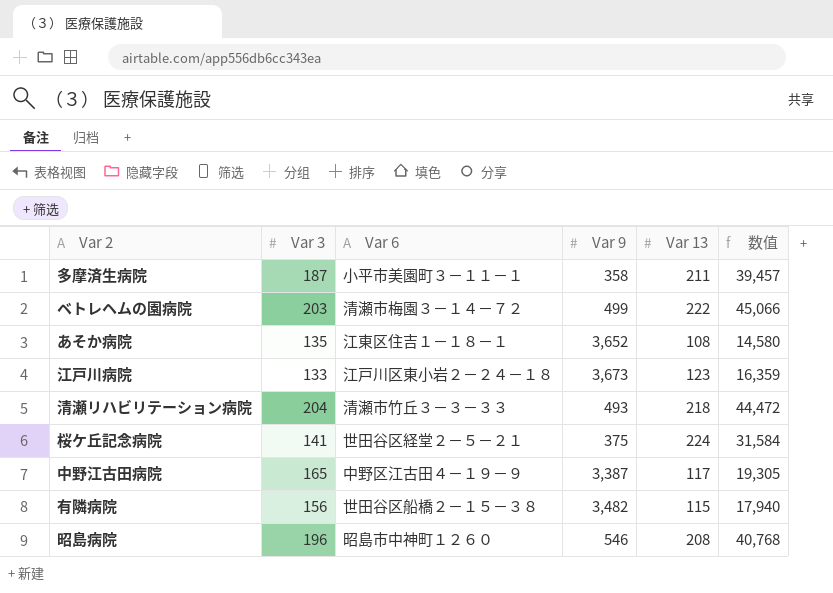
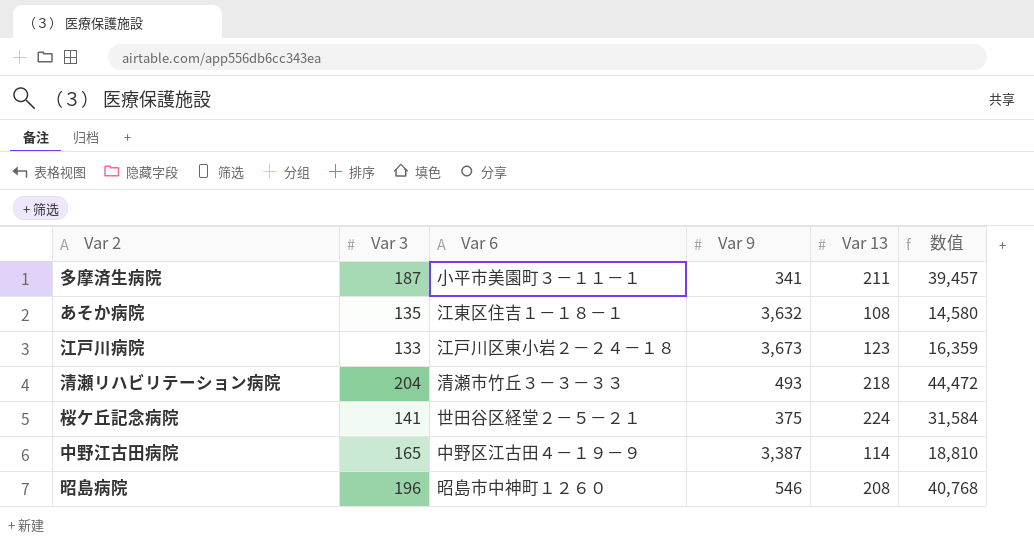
row ベトレヘムの園病院: 203 | 清瀬市梅園３－１４－７２ | 499 | 222 | 45,066 -> none
row 有隣病院: 156 | 世田谷区船橋２－１５－３８ | 3,482 | 115 | 17,940 -> none
多摩済生病院 | Var 9: 358 -> 341
あそか病院 | Var 9: 3,652 -> 3,632
中野江古田病院 | Var 13: 117 -> 114
中野江古田病院 | 数值: 19,305 -> 18,810

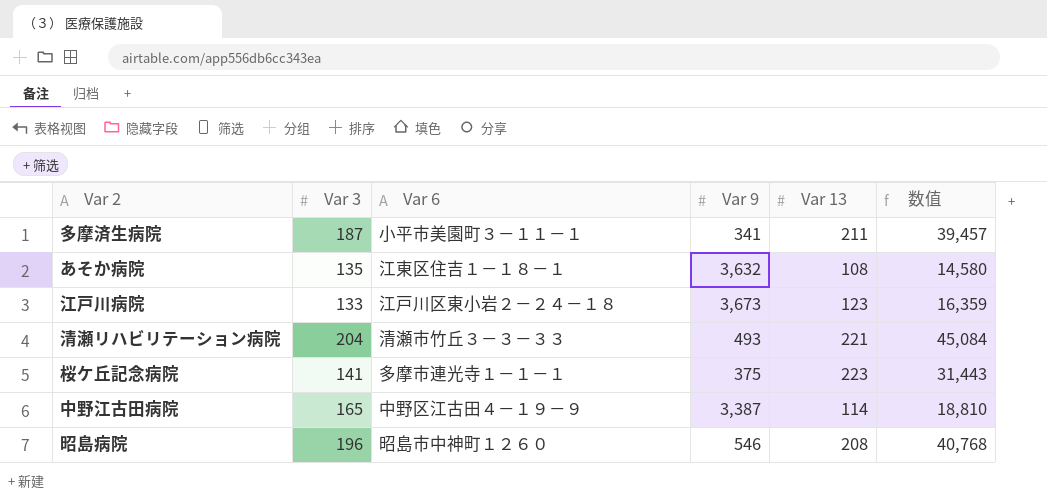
清瀬リハビリテーション病院 | Var 13: 218 -> 221
清瀬リハビリテーション病院 | 数值: 44,472 -> 45,084
桜ケ丘記念病院 | Var 6: 世田谷区経堂２－５－２１ -> 多摩市連光寺１－１－１
桜ケ丘記念病院 | Var 13: 224 -> 223
桜ケ丘記念病院 | 数值: 31,584 -> 31,443

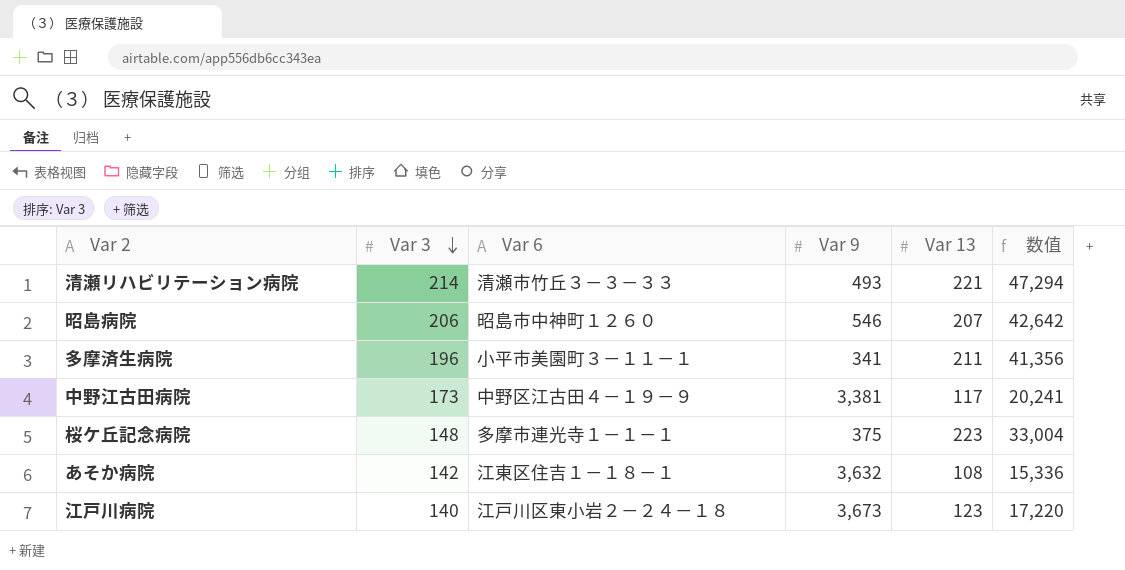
row order: none -> Var 3 descending
清瀬リハビリテーション病院 | Var 3: 204 -> 214
清瀬リハビリテーション病院 | 数值: 45,084 -> 47,294
昭島病院 | Var 3: 196 -> 206
昭島病院 | Var 13: 208 -> 207
昭島病院 | 数值: 40,768 -> 42,642
多摩済生病院 | Var 3: 187 -> 196
多摩済生病院 | 数值: 39,457 -> 41,356
中野江古田病院 | Var 3: 165 -> 173
中野江古田病院 | Var 9: 3,387 -> 3,381
中野江古田病院 | Var 13: 114 -> 117
中野江古田病院 | 数值: 18,810 -> 20,241
桜ケ丘記念病院 | Var 3: 141 -> 148
桜ケ丘記念病院 | 数值: 31,443 -> 33,004
あそか病院 | Var 3: 135 -> 142
あそか病院 | 数值: 14,580 -> 15,336
江戸川病院 | Var 3: 133 -> 140
江戸川病院 | 数值: 16,359 -> 17,220

